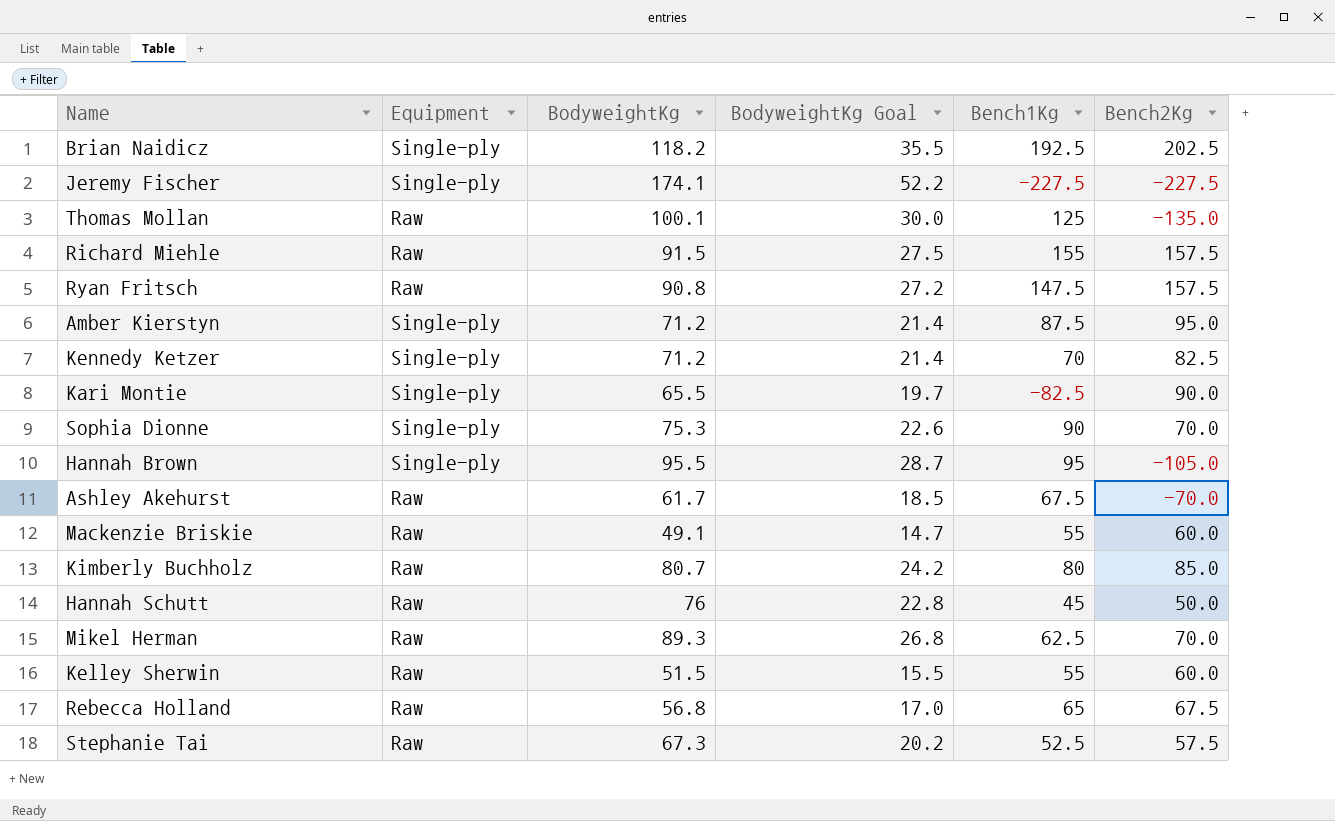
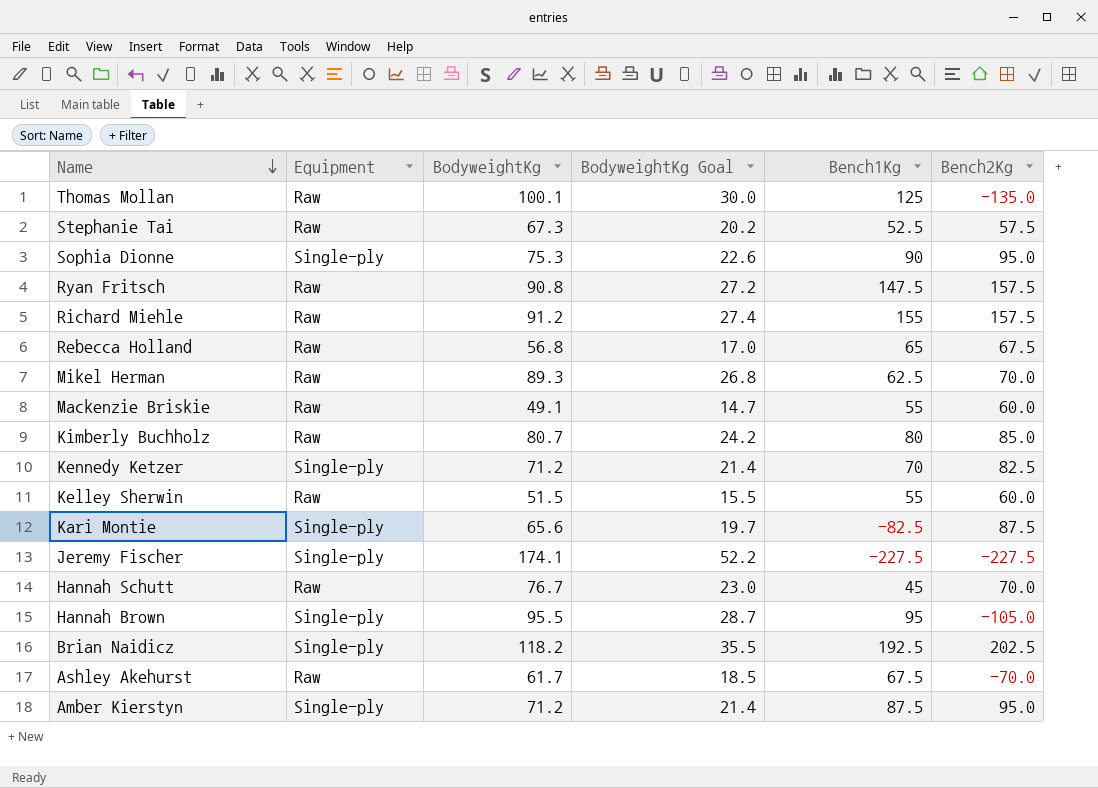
row order: none -> Name descending
Sophia Dionne | Bench2Kg: 70.0 -> 95.0
Richard Miehle | BodyweightKg: 91.5 -> 91.2
Richard Miehle | BodyweightKg Goal: 27.5 -> 27.4
Kari Montie | BodyweightKg: 65.5 -> 65.6
Kari Montie | Bench2Kg: 90.0 -> 87.5
Hannah Schutt | BodyweightKg: 76 -> 76.7
Hannah Schutt | BodyweightKg Goal: 22.8 -> 23.0
Hannah Schutt | Bench2Kg: 50.0 -> 70.0

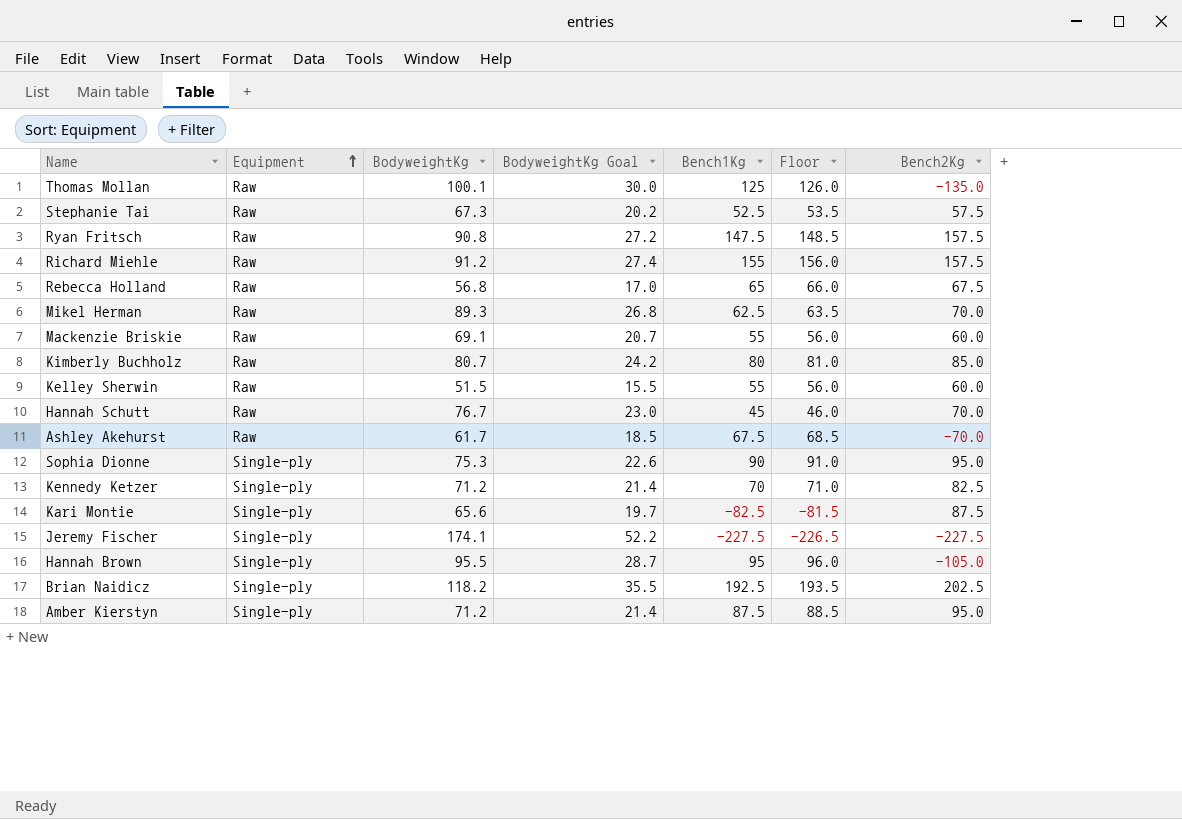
row order: Name descending -> Equipment ascending
column Floor | formula: none -> [Bench1Kg] + 1
Mackenzie Briskie | BodyweightKg: 49.1 -> 69.1
Mackenzie Briskie | BodyweightKg Goal: 14.7 -> 20.7

